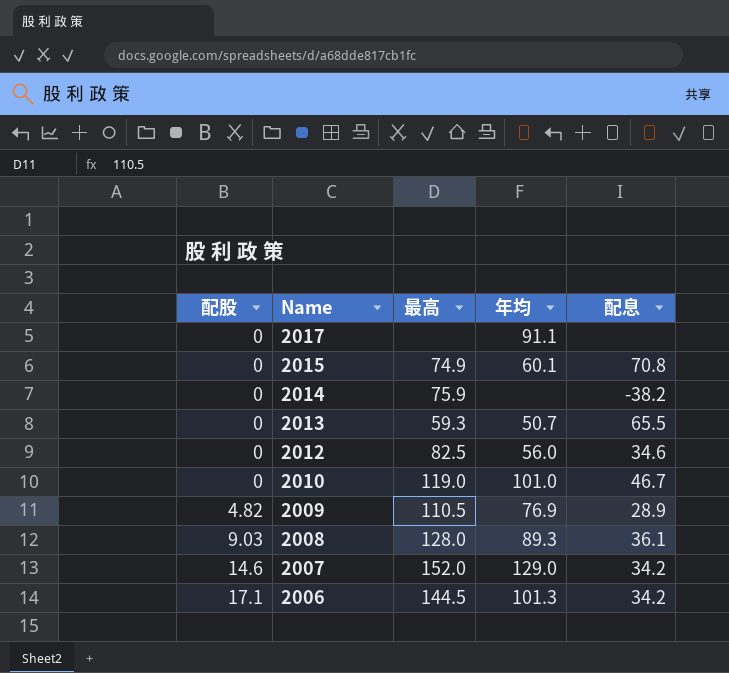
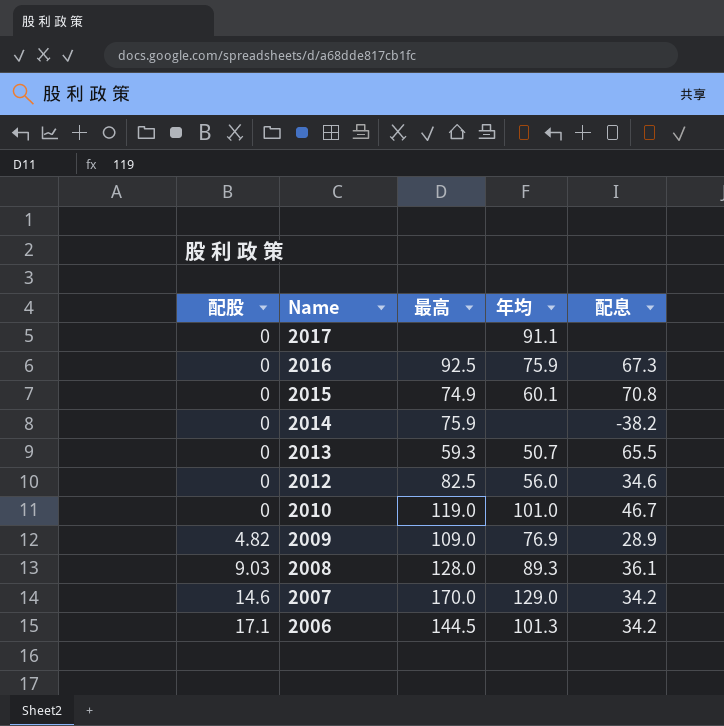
row 2016: none -> 0 | 92.5 | 75.9 | 67.3
2009 | 最高: 110.5 -> 109.0
2007 | 最高: 152.0 -> 170.0

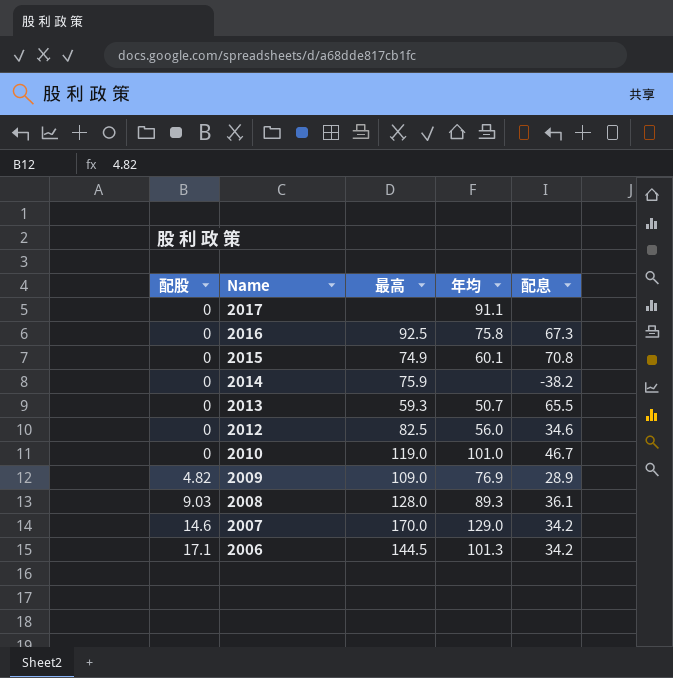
2016 | 年均: 75.9 -> 75.8

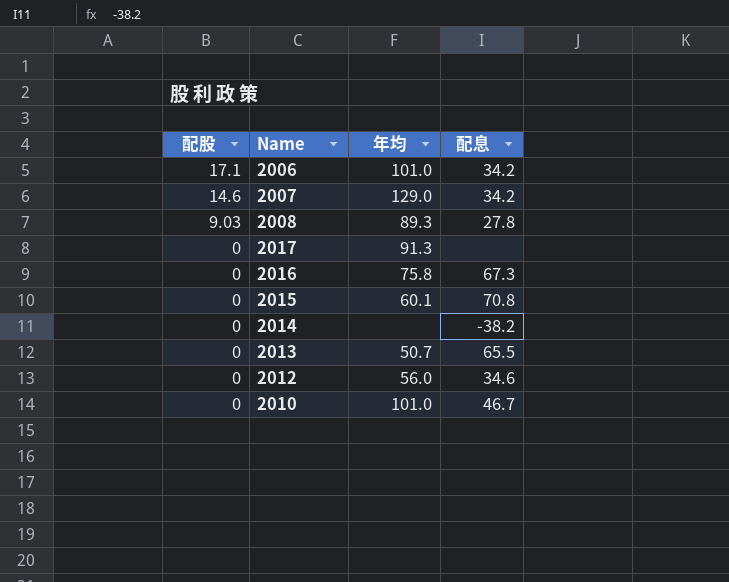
row order: 配股 ascending -> 配股 descending
column 最高 | position: 3 -> none
row 2009: 4.82 | 109.0 | 76.9 | 28.9 -> none
2006 | 年均: 101.3 -> 101.0
2008 | 配息: 36.1 -> 27.8
2017 | 年均: 91.1 -> 91.3

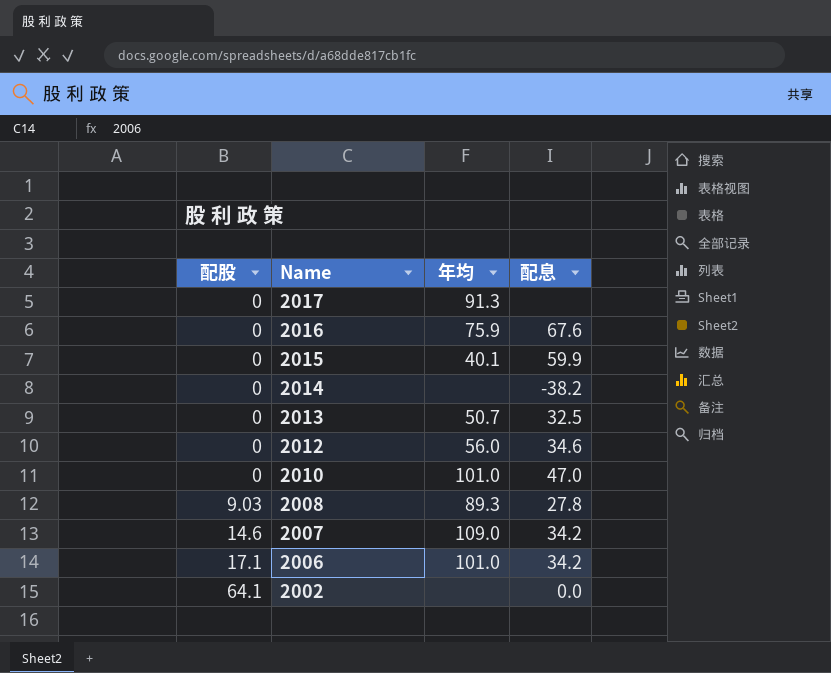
row order: 配股 descending -> 配股 ascending
2016 | 年均: 75.8 -> 75.9
2016 | 配息: 67.3 -> 67.6
2015 | 年均: 60.1 -> 40.1
2015 | 配息: 70.8 -> 59.9
2013 | 配息: 65.5 -> 32.5
2010 | 配息: 46.7 -> 47.0
2007 | 年均: 129.0 -> 109.0
row 2002: none -> 64.1 | none | 0.0

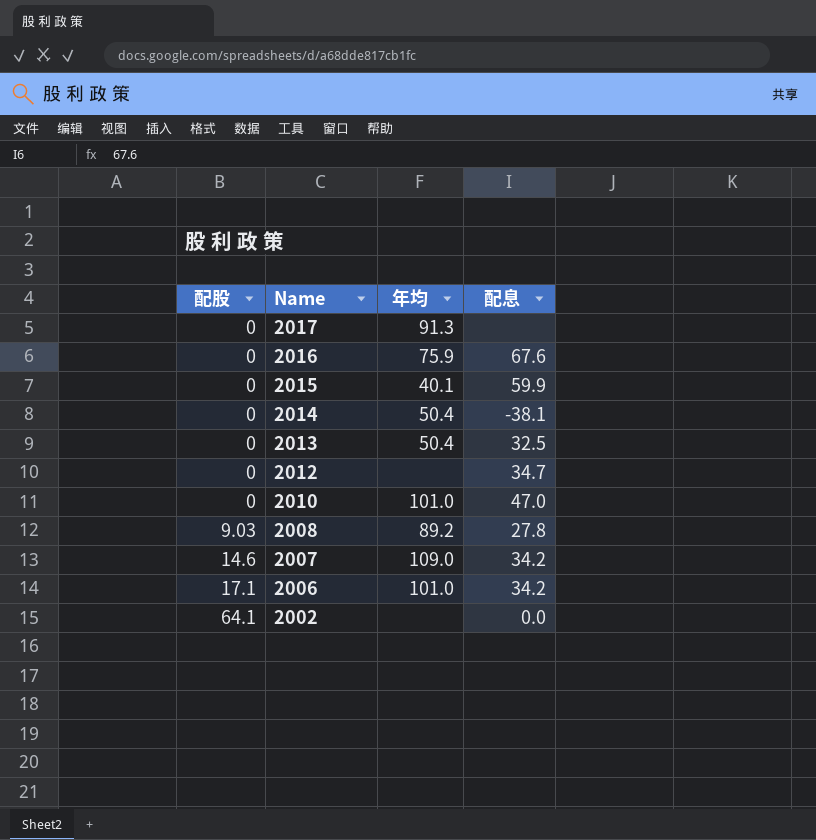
2014 | 年均: none -> 50.4
2014 | 配息: -38.2 -> -38.1
2013 | 年均: 50.7 -> 50.4
2012 | 年均: 56.0 -> none
2012 | 配息: 34.6 -> 34.7
2008 | 年均: 89.3 -> 89.2

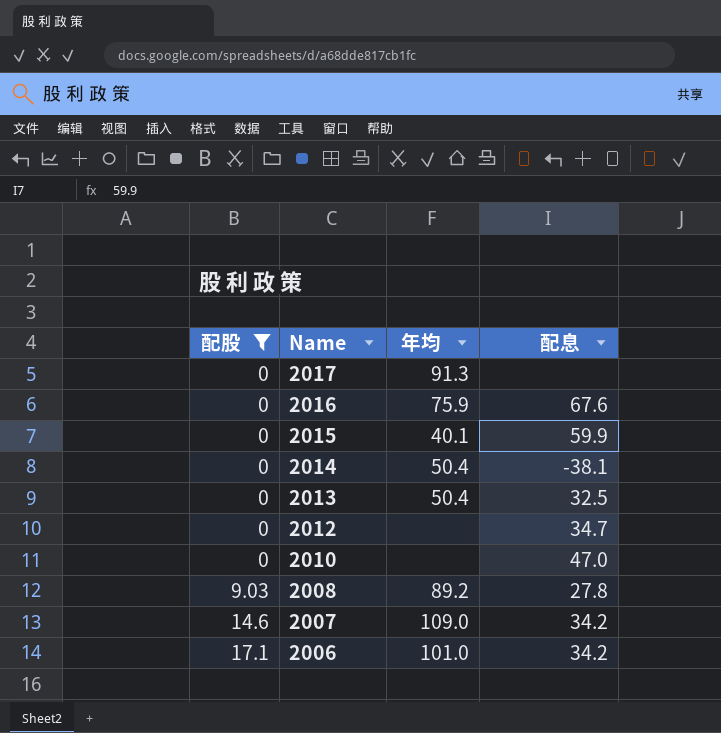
filter: none -> 配股 != 64.1
2010 | 年均: 101.0 -> none

